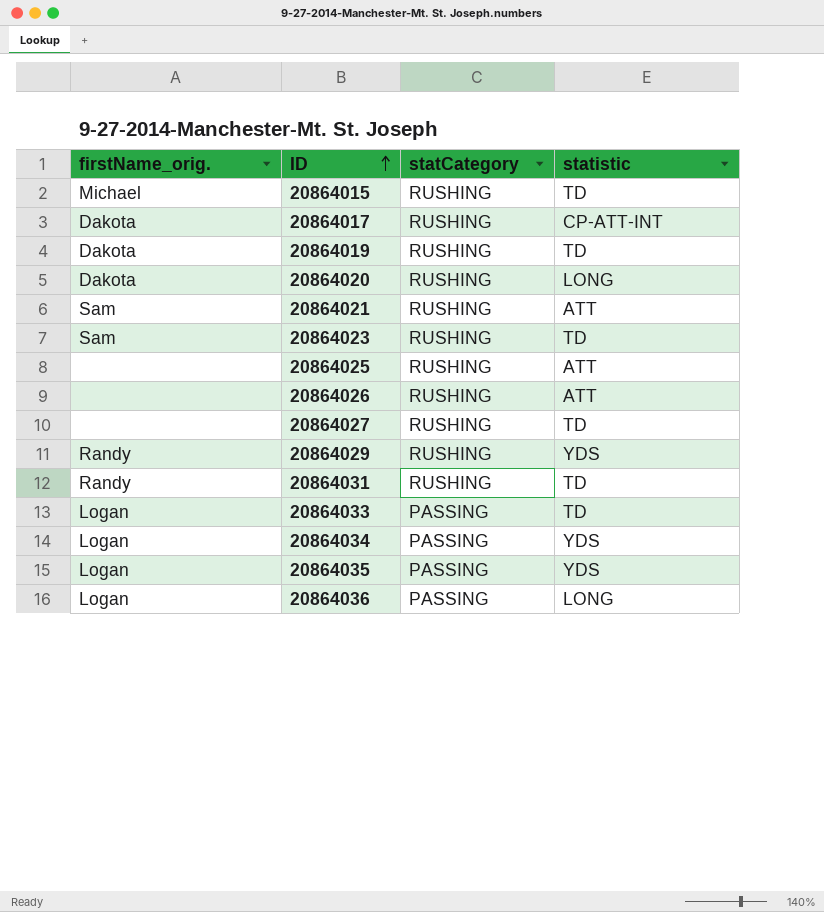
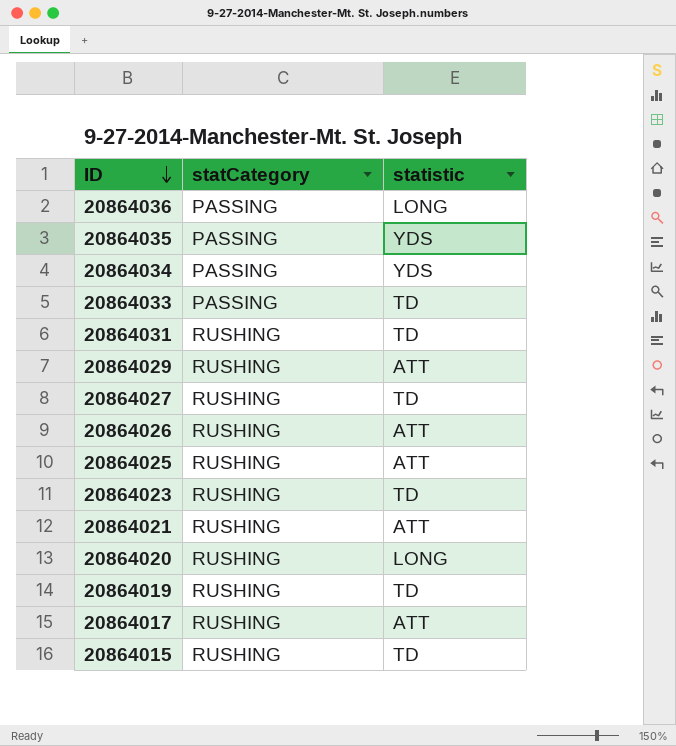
row order: ID ascending -> ID descending
column firstName_orig. | position: 1 -> none
20864029 | statistic: YDS -> ATT
20864017 | statistic: CP-ATT-INT -> ATT

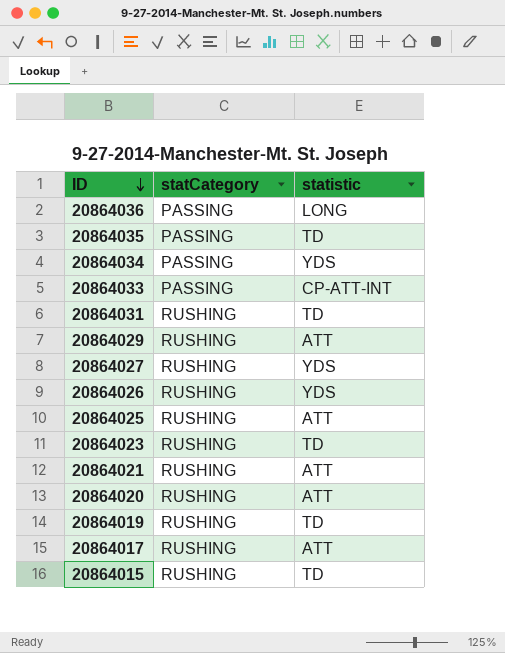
20864035 | statistic: YDS -> TD
20864033 | statistic: TD -> CP-ATT-INT
20864027 | statistic: TD -> YDS
20864026 | statistic: ATT -> YDS
20864020 | statistic: LONG -> ATT

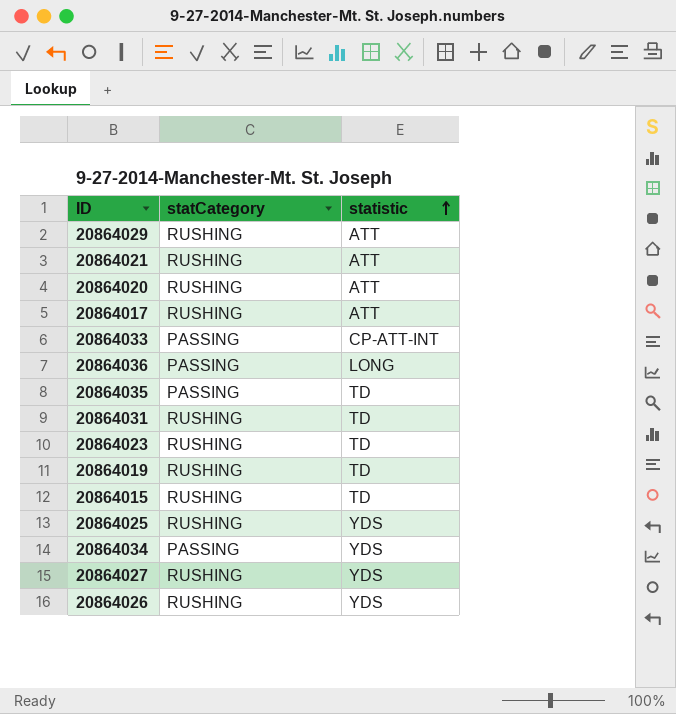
row order: ID descending -> statistic ascending
20864025 | statistic: ATT -> YDS

